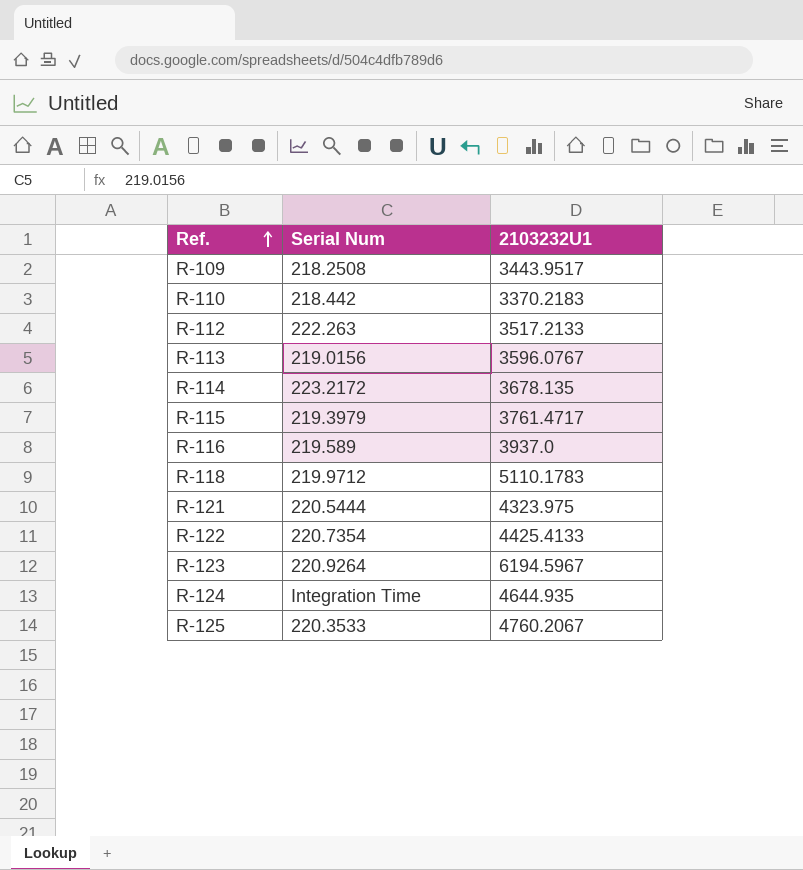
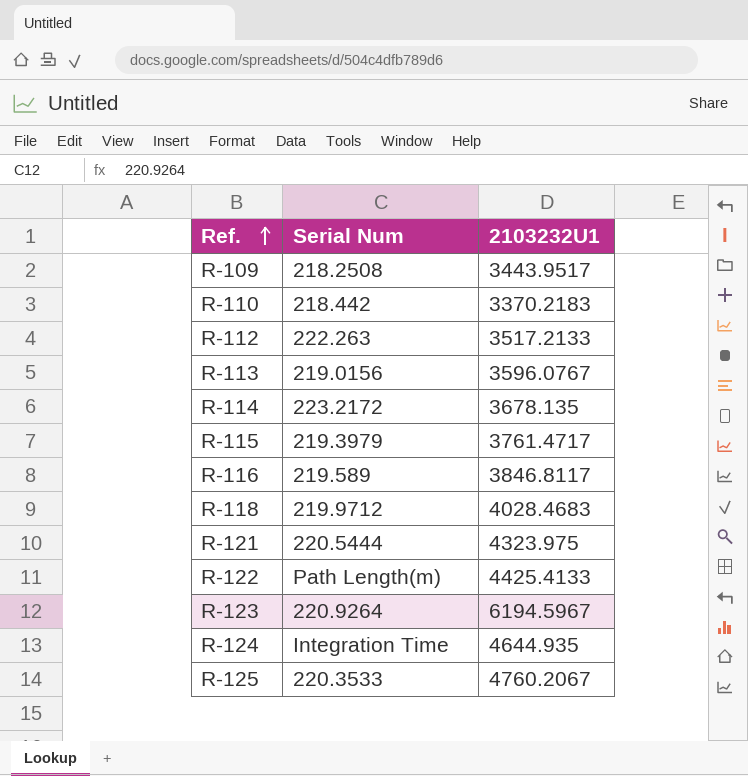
R-116 | 2103232U1: 3937.0 -> 3846.8117
R-118 | 2103232U1: 5110.1783 -> 4028.4683
R-122 | Serial Num: 220.7354 -> Path Length(m)

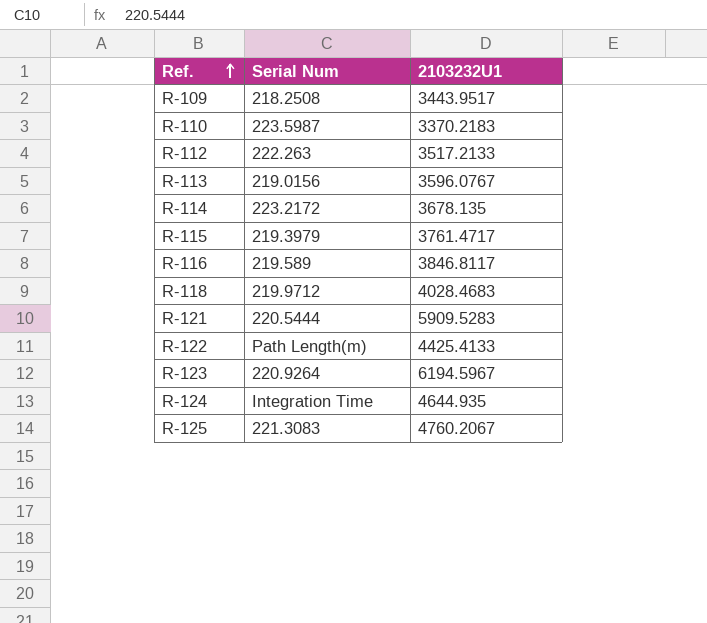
R-110 | Serial Num: 218.442 -> 223.5987
R-121 | 2103232U1: 4323.975 -> 5909.5283
R-125 | Serial Num: 220.3533 -> 221.3083

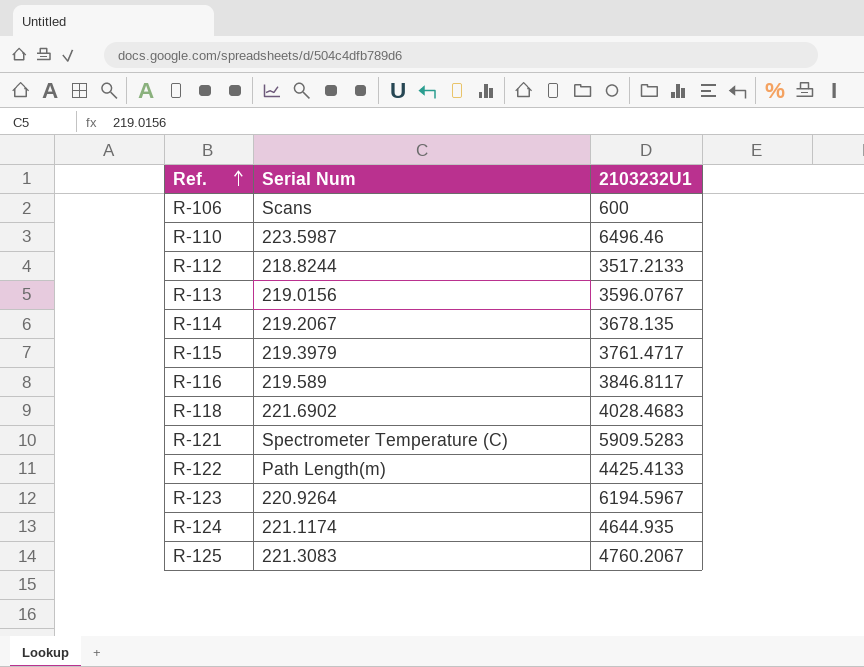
row R-109: 218.2508 | 3443.9517 -> none
row R-106: none -> Scans | 600
R-110 | 2103232U1: 3370.2183 -> 6496.46
R-112 | Serial Num: 222.263 -> 218.8244
R-114 | Serial Num: 223.2172 -> 219.2067
R-118 | Serial Num: 219.9712 -> 221.6902
R-121 | Serial Num: 220.5444 -> Spectrometer Temperature (C)
R-124 | Serial Num: Integration Time -> 221.1174

